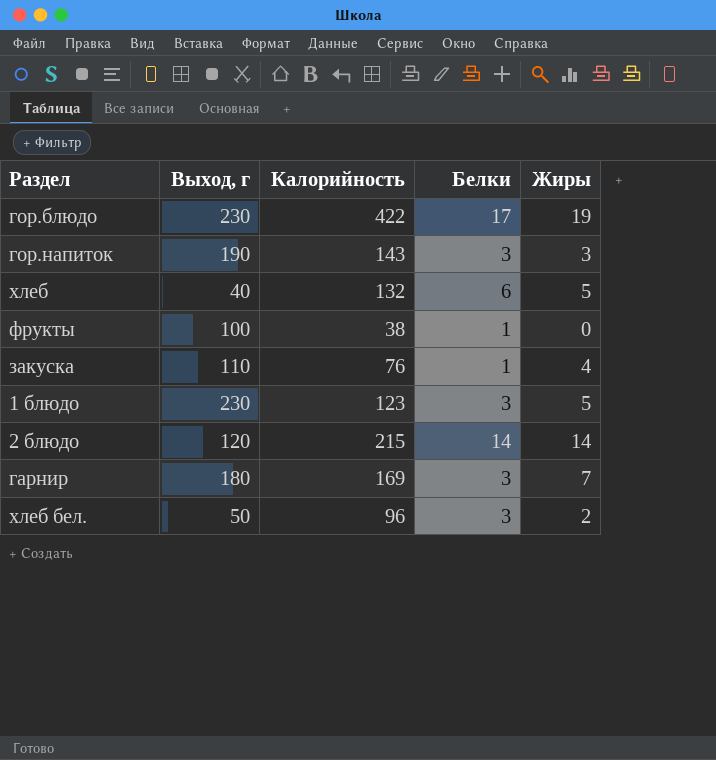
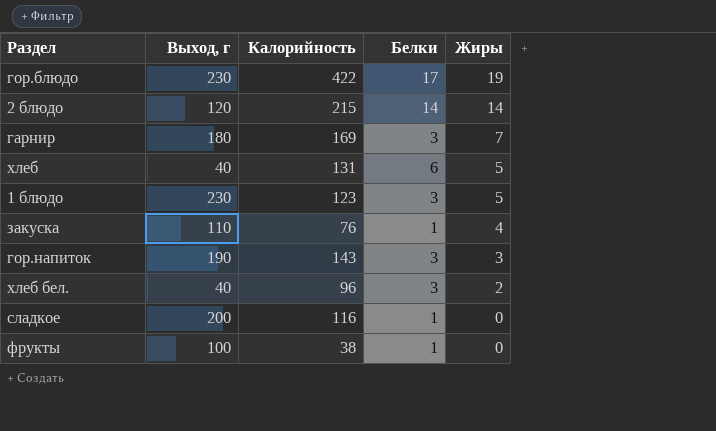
row order: none -> Жиры descending
хлеб | Калорийность: 132 -> 131
хлеб бел. | Выход, г: 50 -> 40
row сладкое: none -> 200 | 116 | 1 | 0

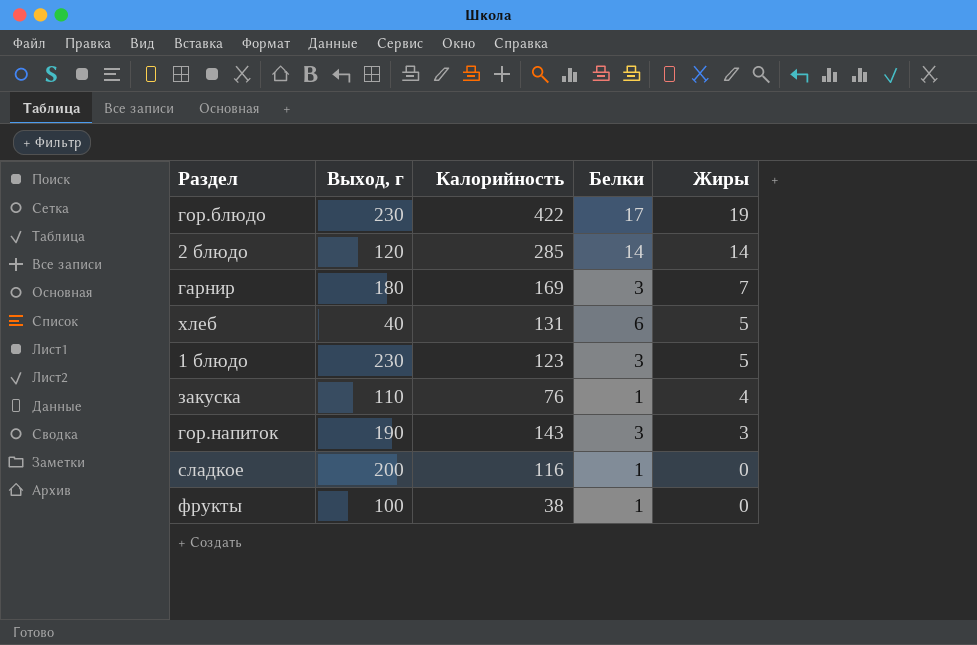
row хлеб бел.: 40 | 96 | 3 | 2 -> none
2 блюдо | Калорийность: 215 -> 285

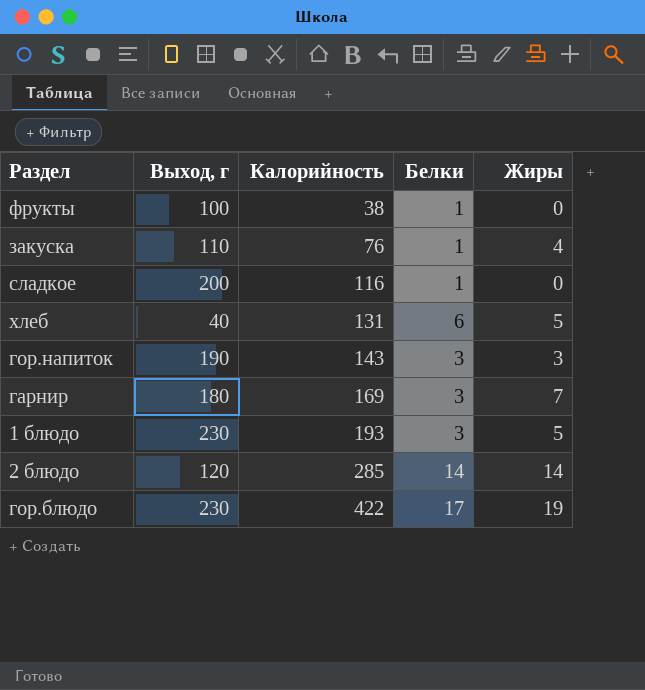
row order: Жиры descending -> Калорийность ascending
1 блюдо | Калорийность: 123 -> 193

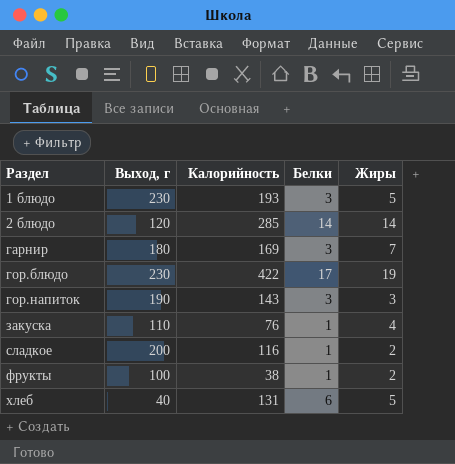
row order: Калорийность ascending -> Раздел ascending
сладкое | Жиры: 0 -> 2
фрукты | Жиры: 0 -> 2

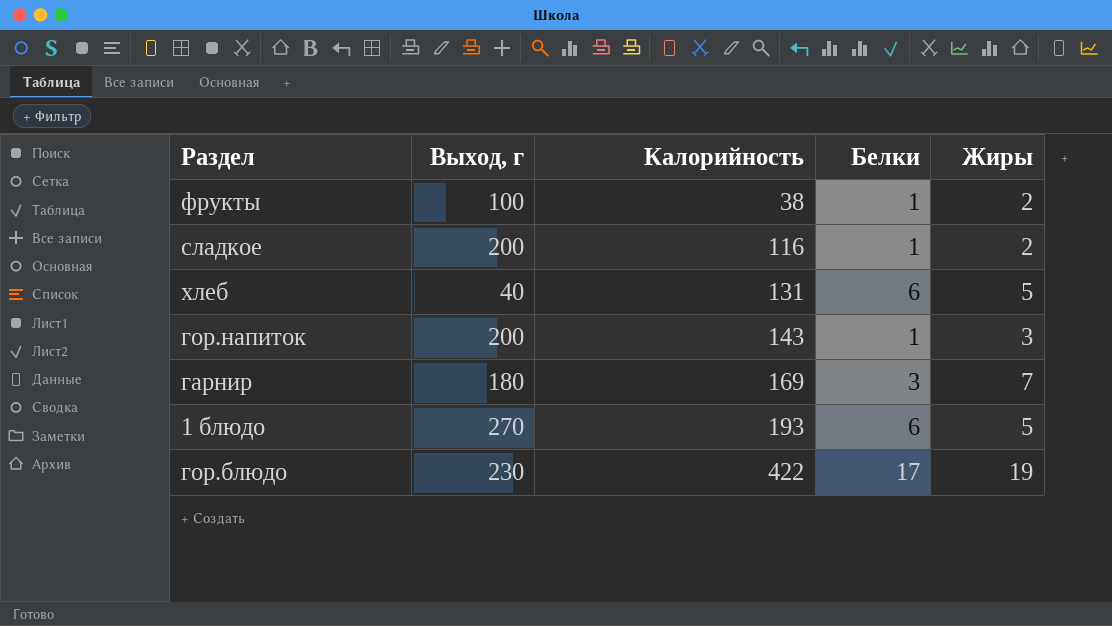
row order: Раздел ascending -> Калорийность ascending
row 2 блюдо: 120 | 285 | 14 | 14 -> none
row закуска: 110 | 76 | 1 | 4 -> none
гор.напиток | Выход, г: 190 -> 200
гор.напиток | Белки: 3 -> 1
1 блюдо | Выход, г: 230 -> 270
1 блюдо | Белки: 3 -> 6

